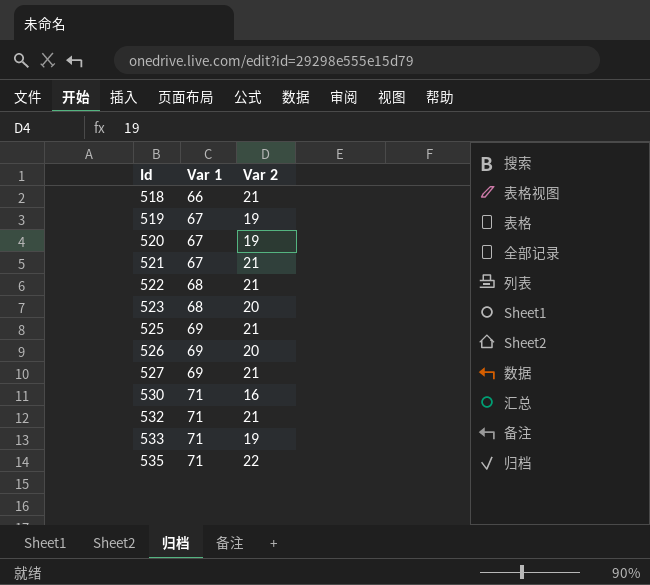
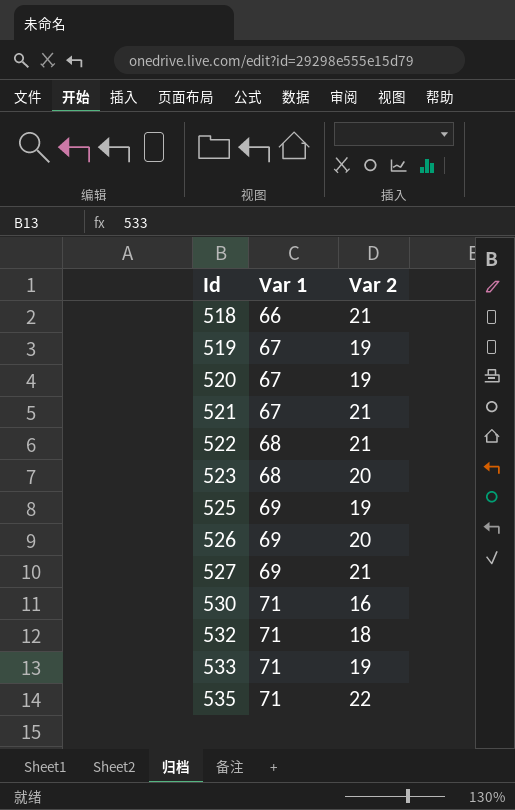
525 | Var 2: 21 -> 19
532 | Var 2: 21 -> 18

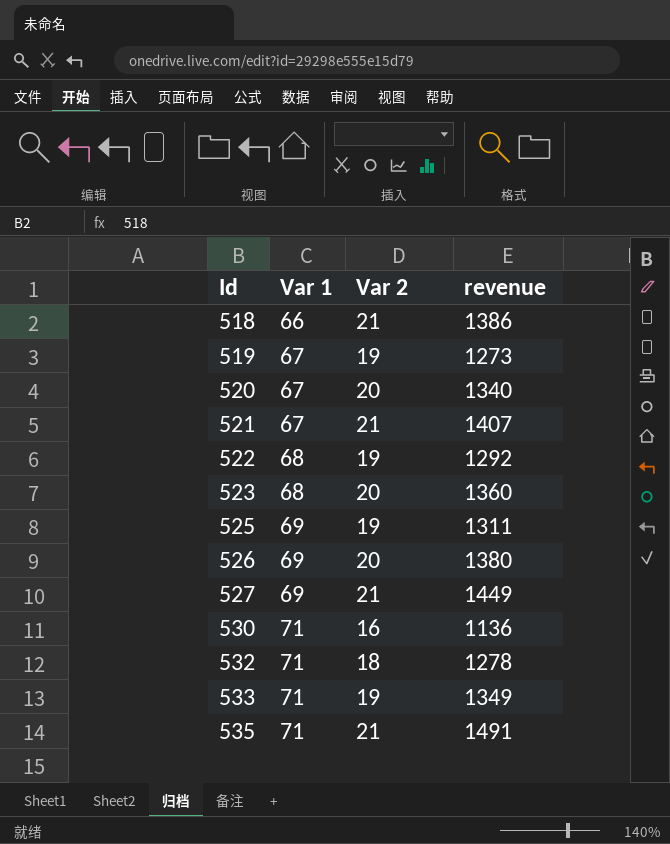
column revenue | formula: none -> [Var 1] * [Var 2]
520 | Var 2: 19 -> 20
522 | Var 2: 21 -> 19
535 | Var 2: 22 -> 21

